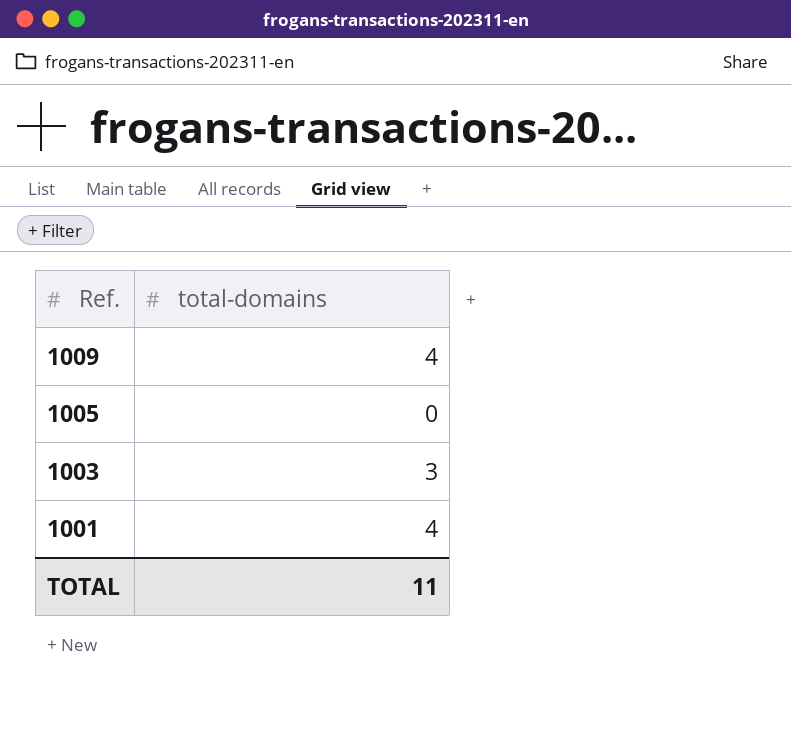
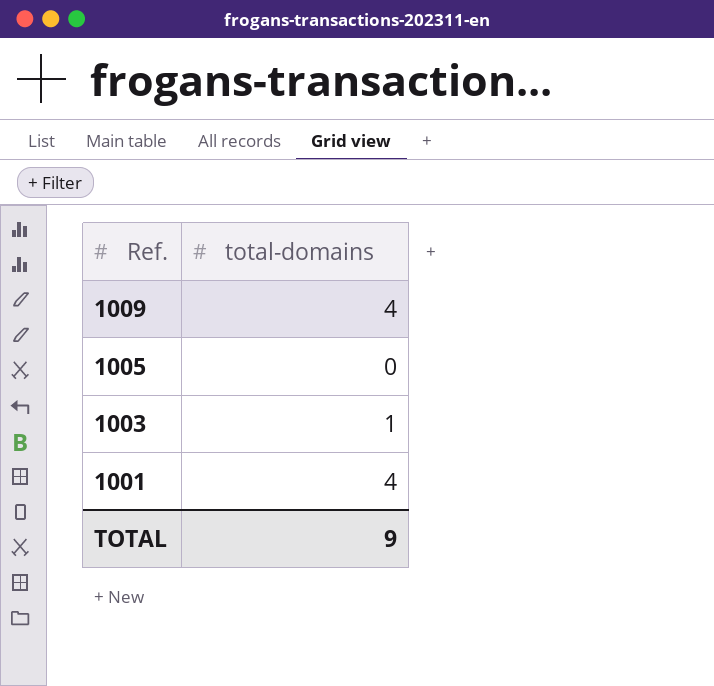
1003 | total-domains: 3 -> 1
TOTAL | total-domains: 11 -> 9

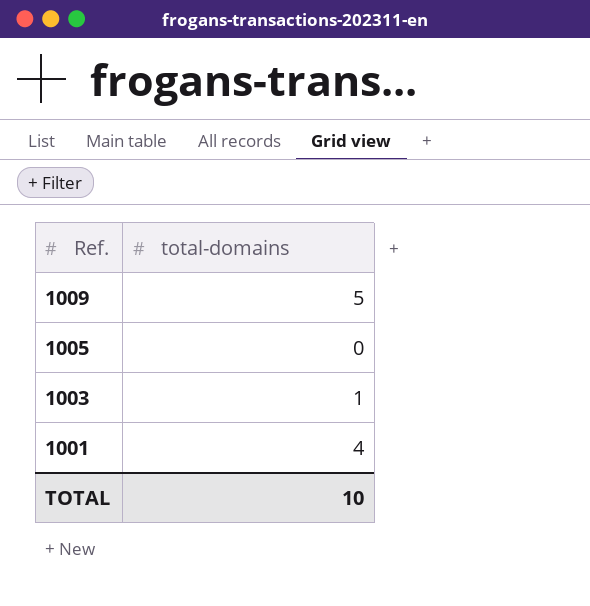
1009 | total-domains: 4 -> 5
TOTAL | total-domains: 9 -> 10

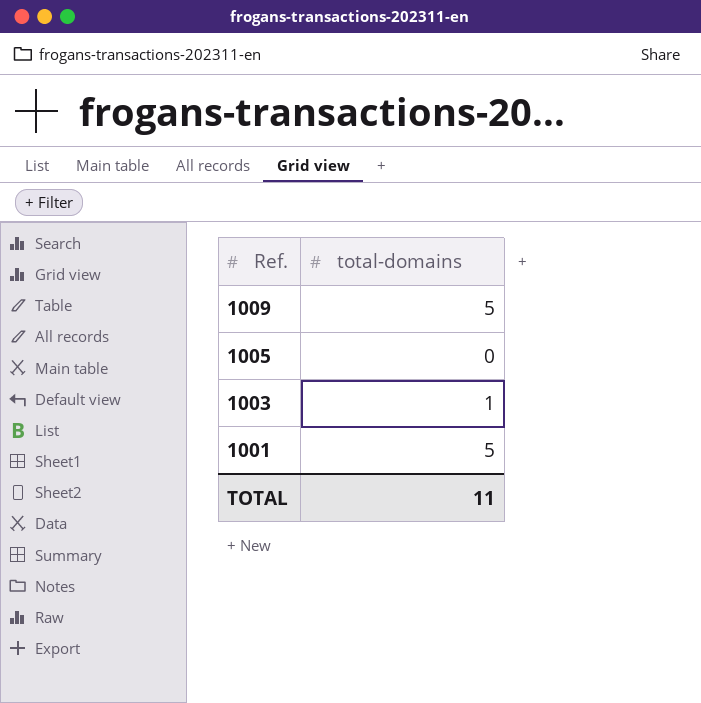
1001 | total-domains: 4 -> 5
TOTAL | total-domains: 10 -> 11

